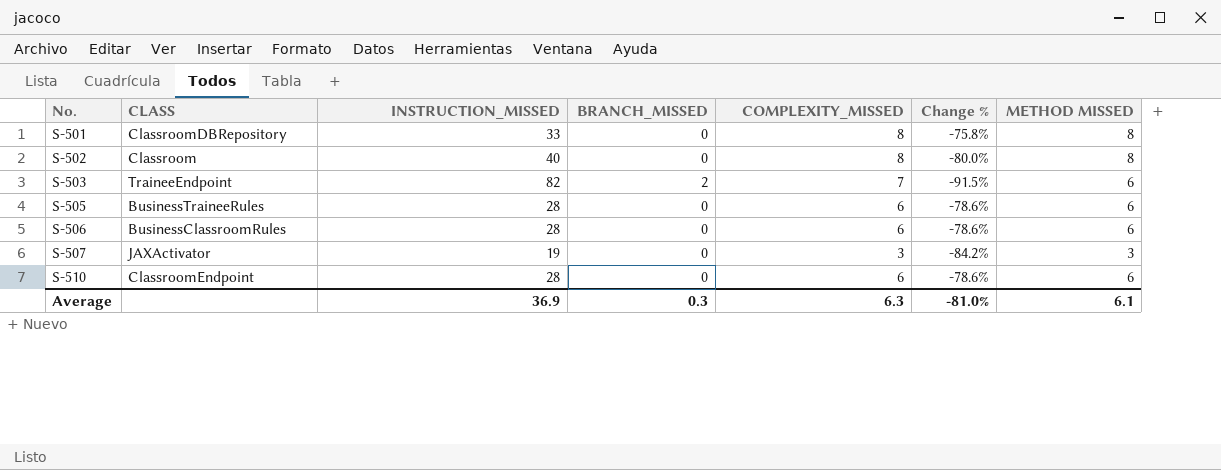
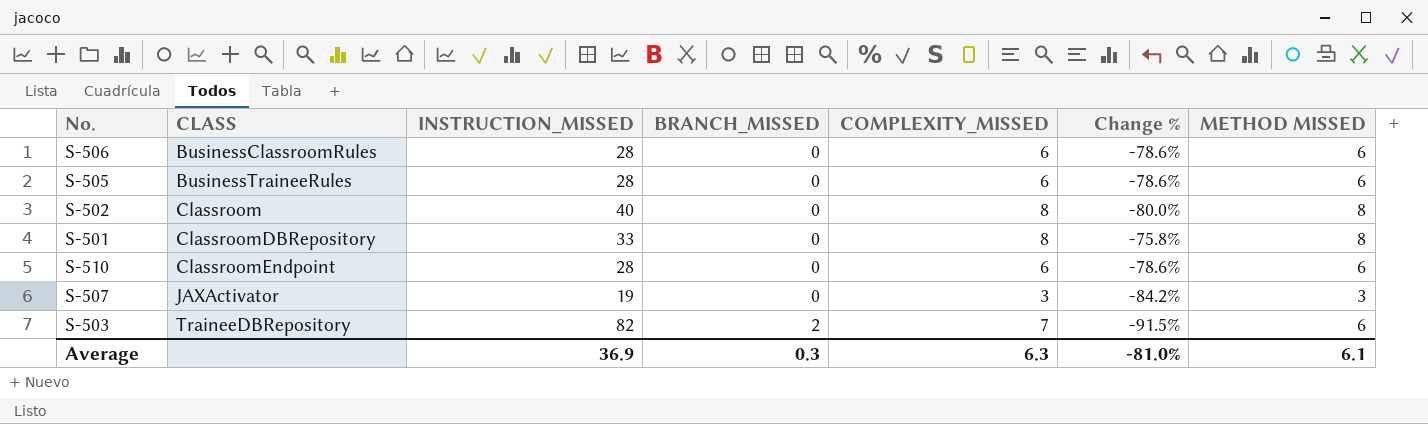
row order: No. ascending -> CLASS ascending
S-503 | CLASS: TraineeEndpoint -> TraineeDBRepository

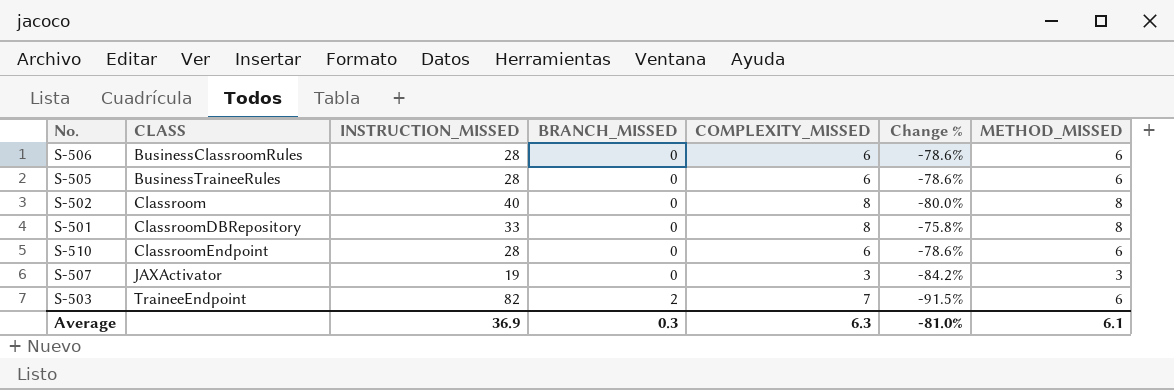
column name: METHOD MISSED -> METHOD_MISSED
S-503 | CLASS: TraineeDBRepository -> TraineeEndpoint

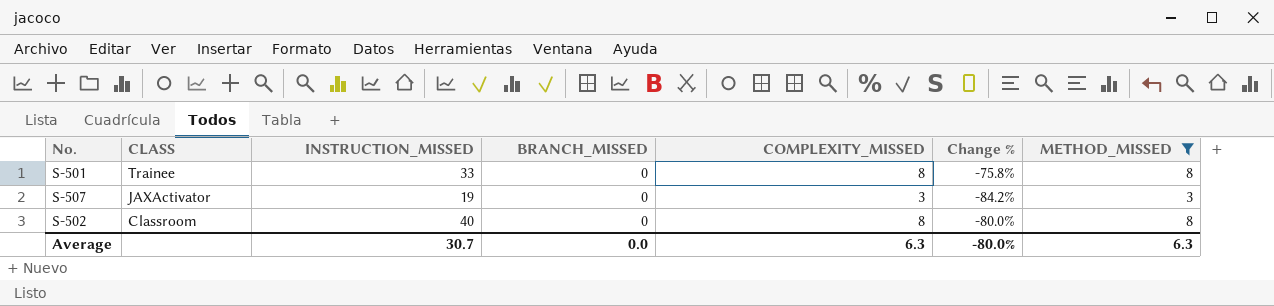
filter: none -> METHOD_MISSED != 6
row order: CLASS ascending -> CLASS descending
S-501 | CLASS: ClassroomDBRepository -> Trainee
Average | INSTRUCTION_MISSED: 36.9 -> 30.7
Average | BRANCH_MISSED: 0.3 -> 0.0
Average | Change %: -81.0% -> -80.0%
Average | METHOD_MISSED: 6.1 -> 6.3

